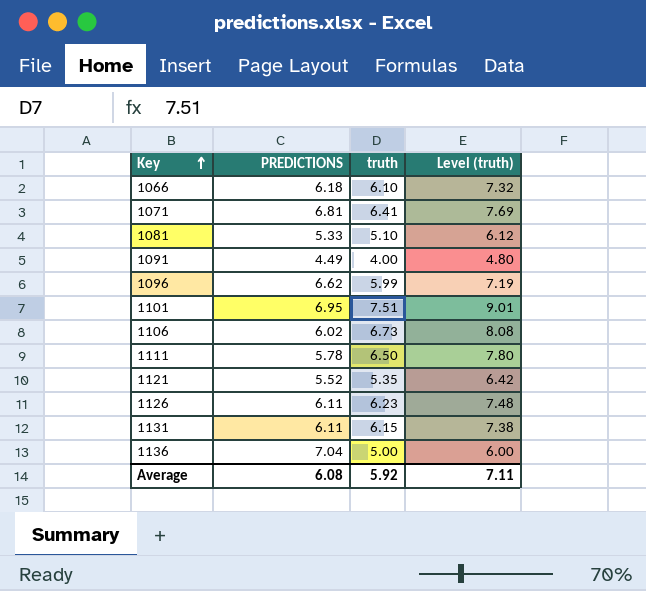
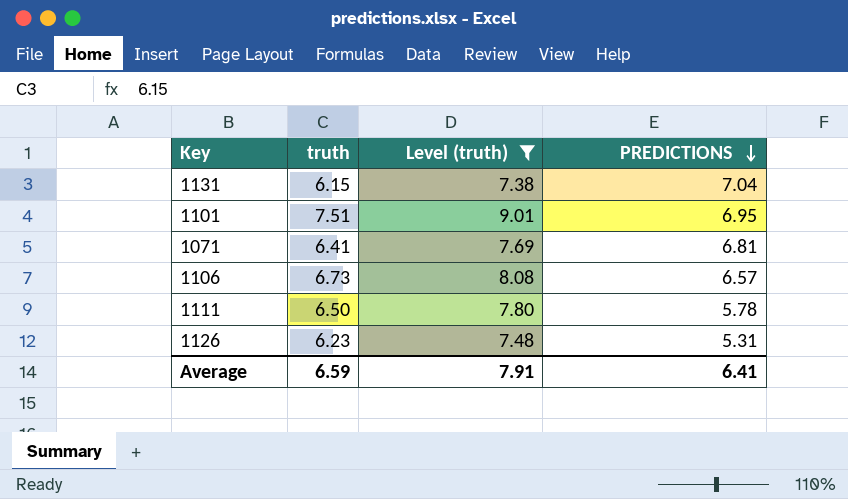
filter: none -> Level (truth) >= 7.38
row order: Key ascending -> PREDICTIONS descending
column PREDICTIONS | position: 2 -> 4
1131 | PREDICTIONS: 6.11 -> 7.04
1106 | PREDICTIONS: 6.02 -> 6.57
1126 | PREDICTIONS: 6.11 -> 5.31
Average | truth: 5.92 -> 6.59
Average | Level (truth): 7.11 -> 7.91
Average | PREDICTIONS: 6.08 -> 6.41

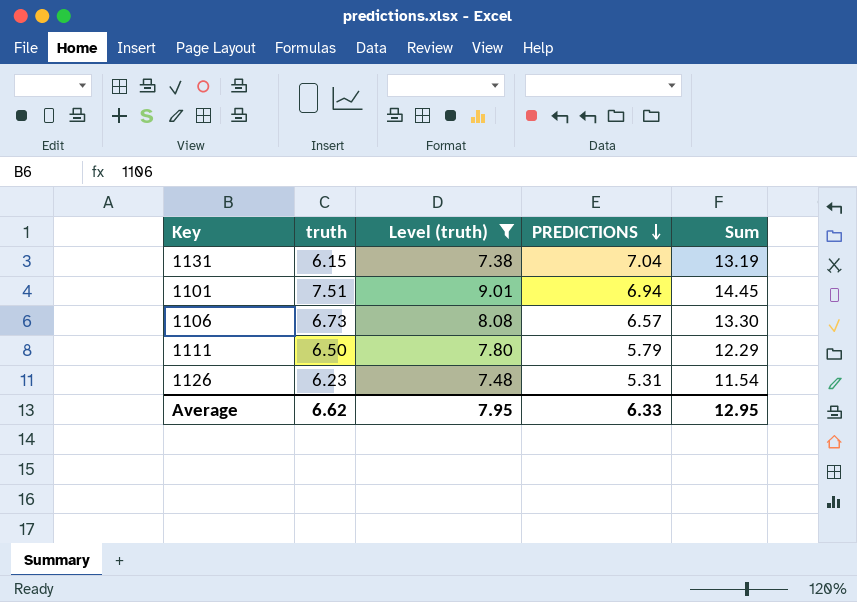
column Sum | formula: none -> [truth] + [PREDICTIONS]
row 1071: 6.41 | 7.69 | 6.81 -> none
1101 | PREDICTIONS: 6.95 -> 6.94
1111 | PREDICTIONS: 5.78 -> 5.79
Average | truth: 6.59 -> 6.62
Average | Level (truth): 7.91 -> 7.95
Average | PREDICTIONS: 6.41 -> 6.33

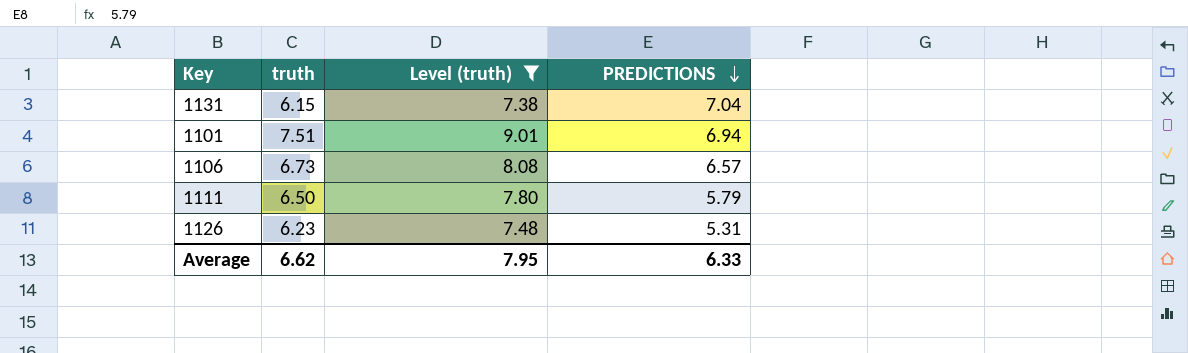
column Sum | formula: [truth] + [PREDICTIONS] -> none

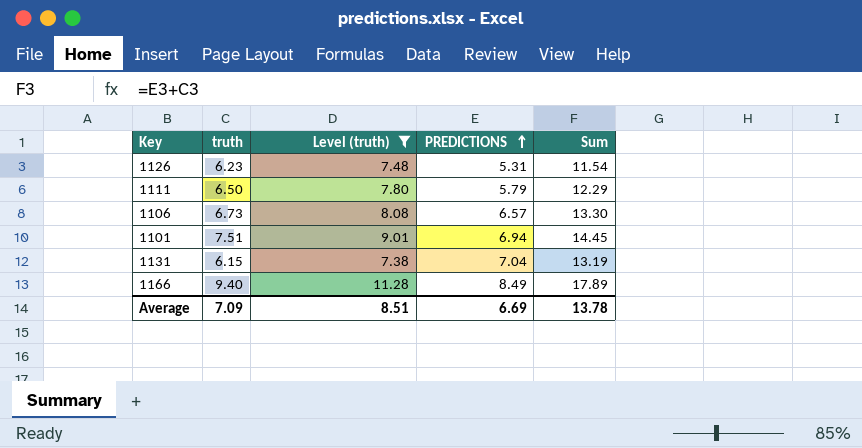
row order: PREDICTIONS descending -> PREDICTIONS ascending
column Sum | formula: none -> [truth] + [PREDICTIONS]
row 1166: none -> 9.40 | 11.28 | 8.49 | 17.89
Average | truth: 6.62 -> 7.09
Average | Level (truth): 7.95 -> 8.51
Average | PREDICTIONS: 6.33 -> 6.69

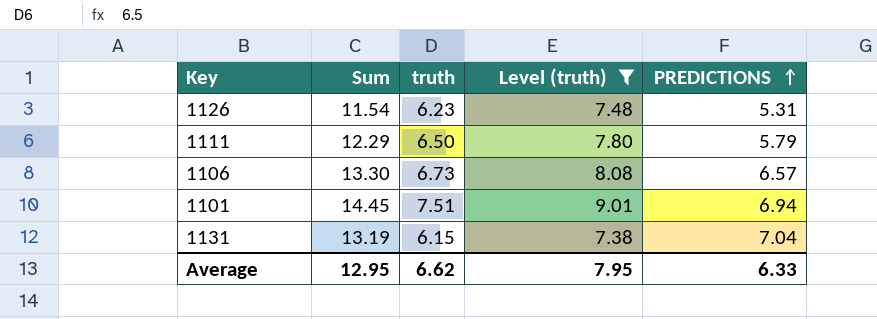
column Sum | position: 5 -> 2
row 1166: 9.40 | 11.28 | 8.49 | 17.89 -> none
Average | Sum: 13.78 -> 12.95
Average | truth: 7.09 -> 6.62
Average | Level (truth): 8.51 -> 7.95
Average | PREDICTIONS: 6.69 -> 6.33

